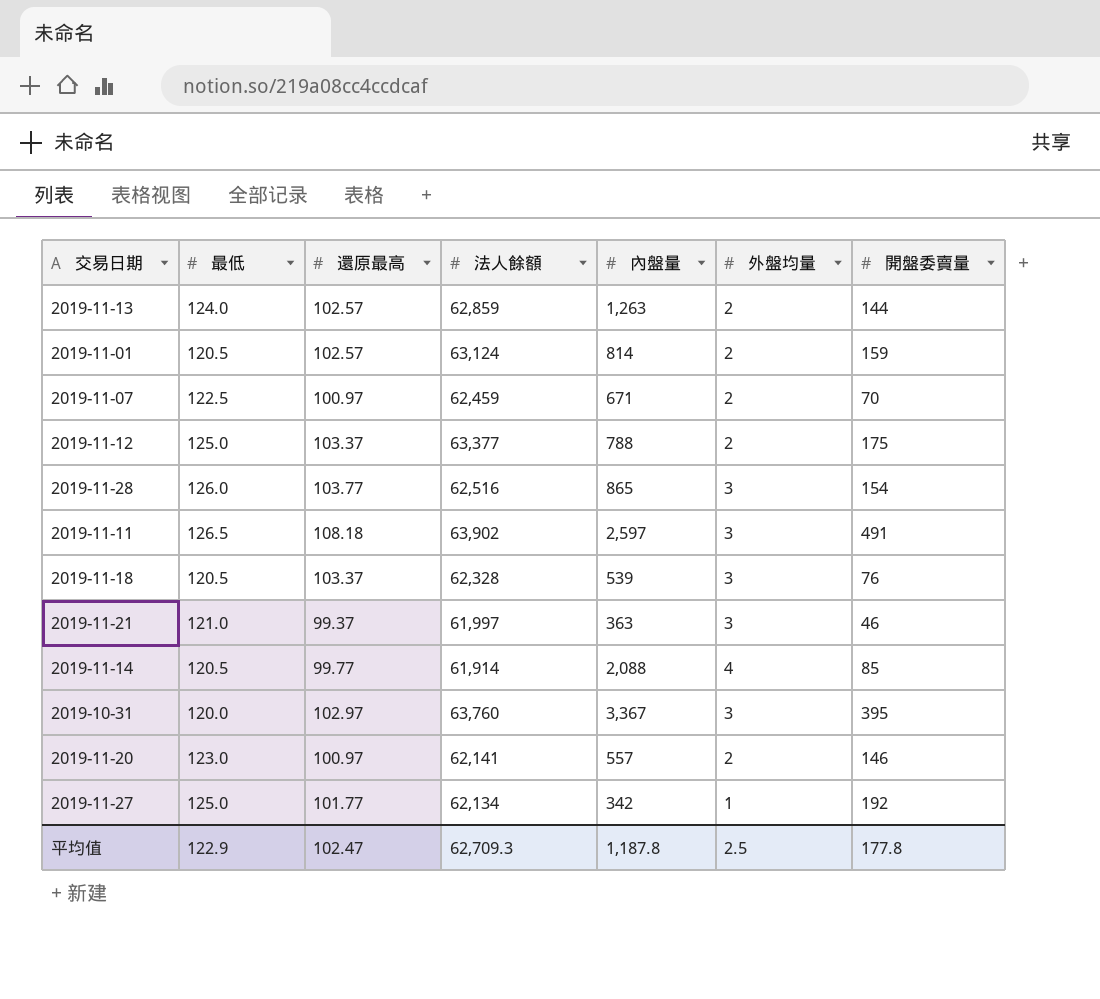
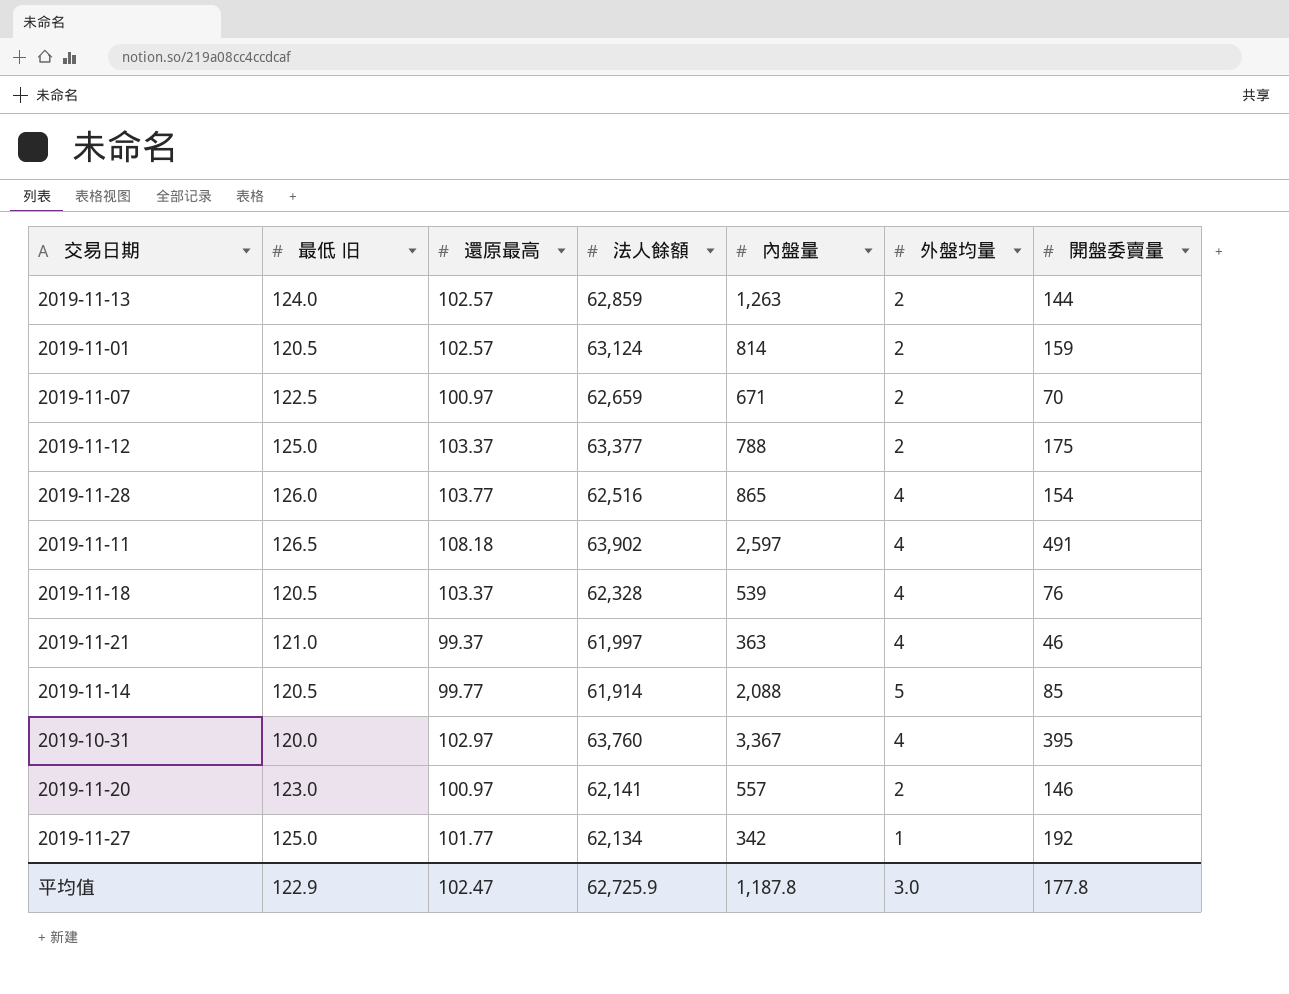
column name: 最低 -> 最低 旧
2019-11-07 | 法人餘額: 62,459 -> 62,659
2019-11-28 | 外盤均量: 3 -> 4
2019-11-11 | 外盤均量: 3 -> 4
2019-11-18 | 外盤均量: 3 -> 4
2019-11-21 | 外盤均量: 3 -> 4
2019-11-14 | 外盤均量: 4 -> 5
2019-10-31 | 外盤均量: 3 -> 4
平均值 | 法人餘額: 62,709.3 -> 62,725.9
平均值 | 外盤均量: 2.5 -> 3.0

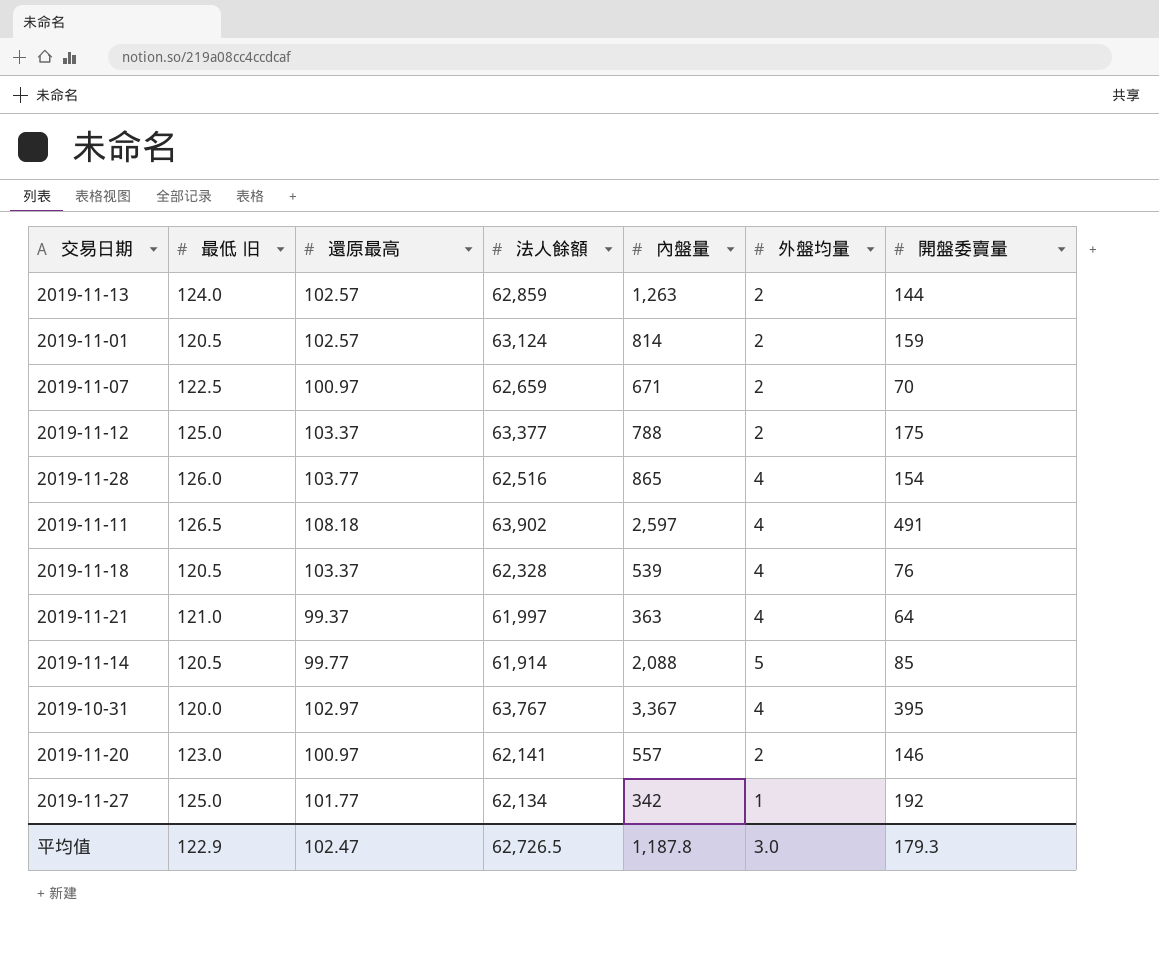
2019-11-21 | 開盤委賣量: 46 -> 64
2019-10-31 | 法人餘額: 63,760 -> 63,767
平均值 | 法人餘額: 62,725.9 -> 62,726.5
平均值 | 開盤委賣量: 177.8 -> 179.3

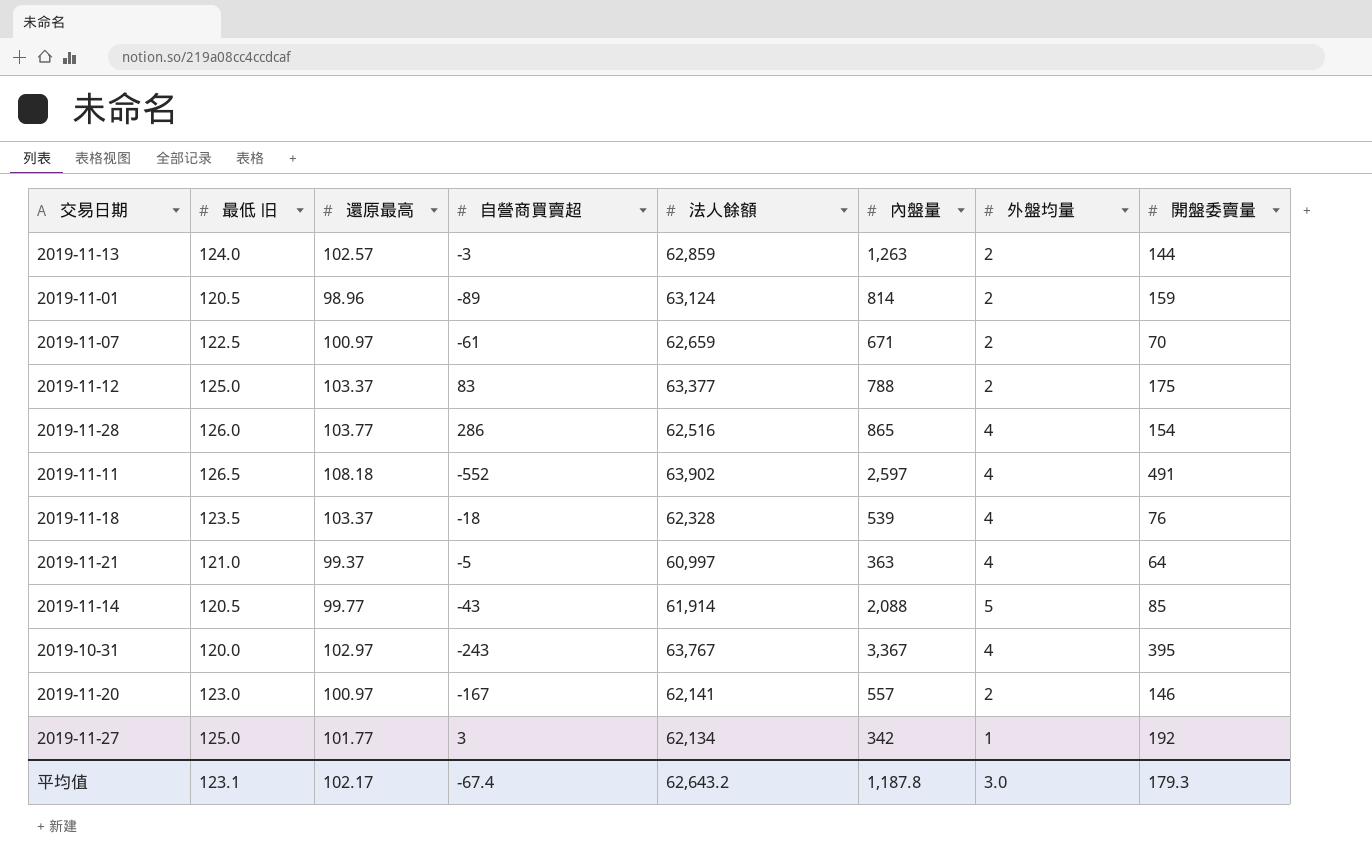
column 自營商買賣超 | position: none -> 4
2019-11-01 | 還原最高: 102.57 -> 98.96
2019-11-18 | 最低 旧: 120.5 -> 123.5
2019-11-21 | 法人餘額: 61,997 -> 60,997
平均值 | 最低 旧: 122.9 -> 123.1
平均值 | 還原最高: 102.47 -> 102.17
平均值 | 法人餘額: 62,726.5 -> 62,643.2

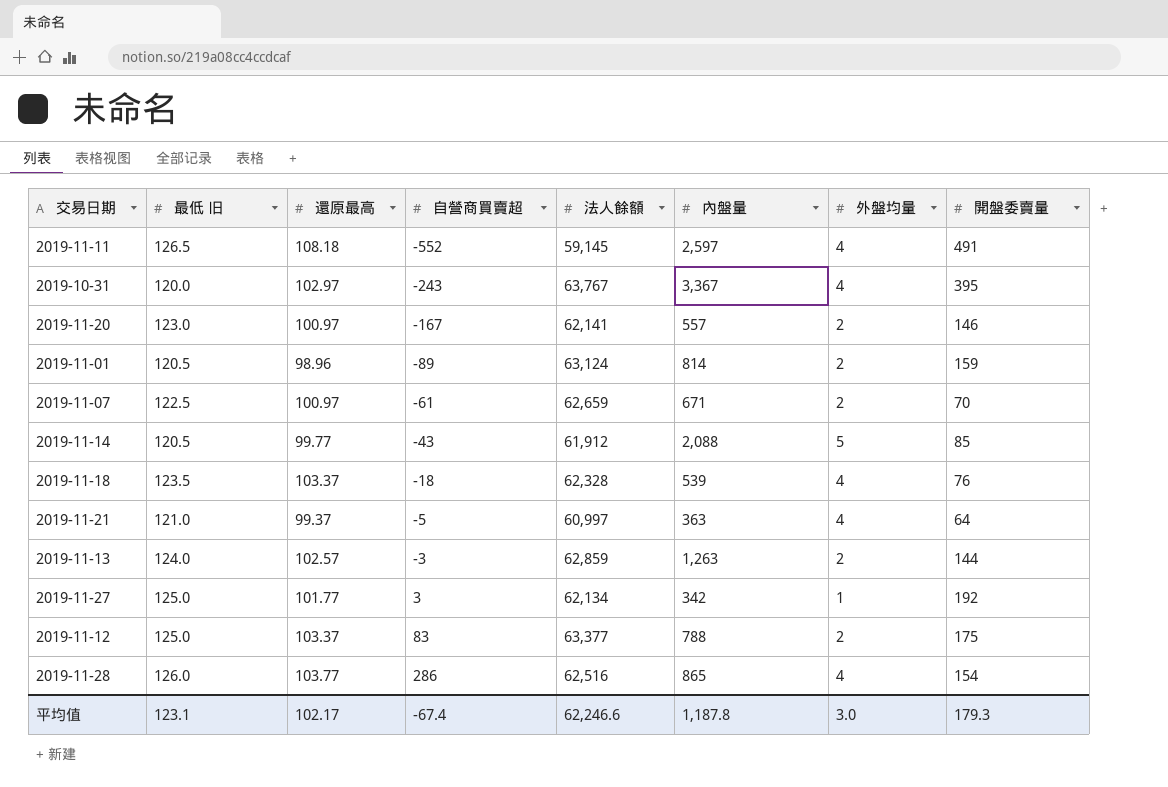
row order: none -> 自營商買賣超 ascending
2019-11-11 | 法人餘額: 63,902 -> 59,145
2019-11-14 | 法人餘額: 61,914 -> 61,912
平均值 | 法人餘額: 62,643.2 -> 62,246.6

